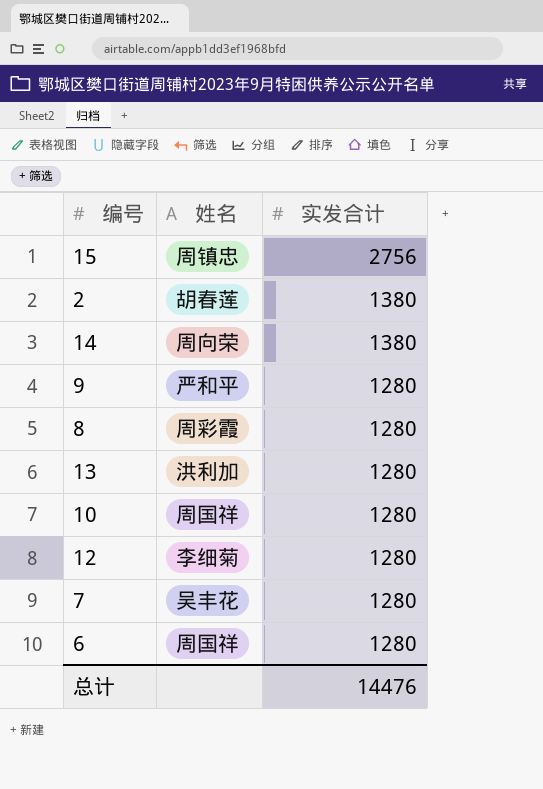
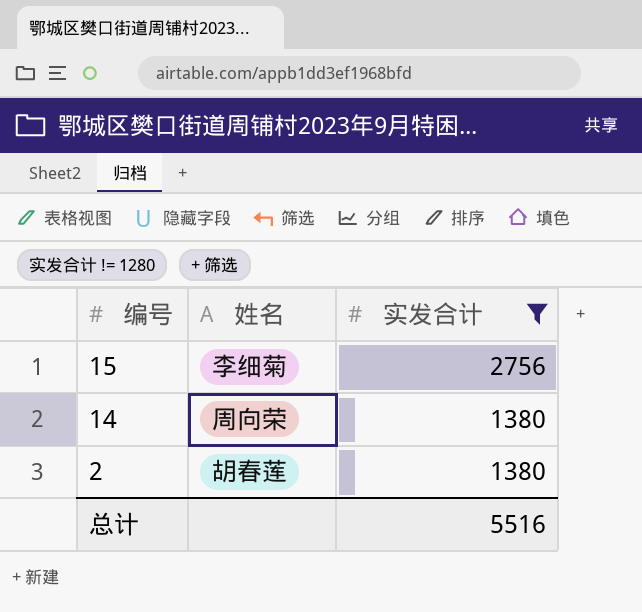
filter: none -> 实发合计 != 1280
row order: 实发合计 descending -> 编号 descending
15 | 姓名: 周镇忠 -> 李细菊
总计 | 实发合计: 14476 -> 5516

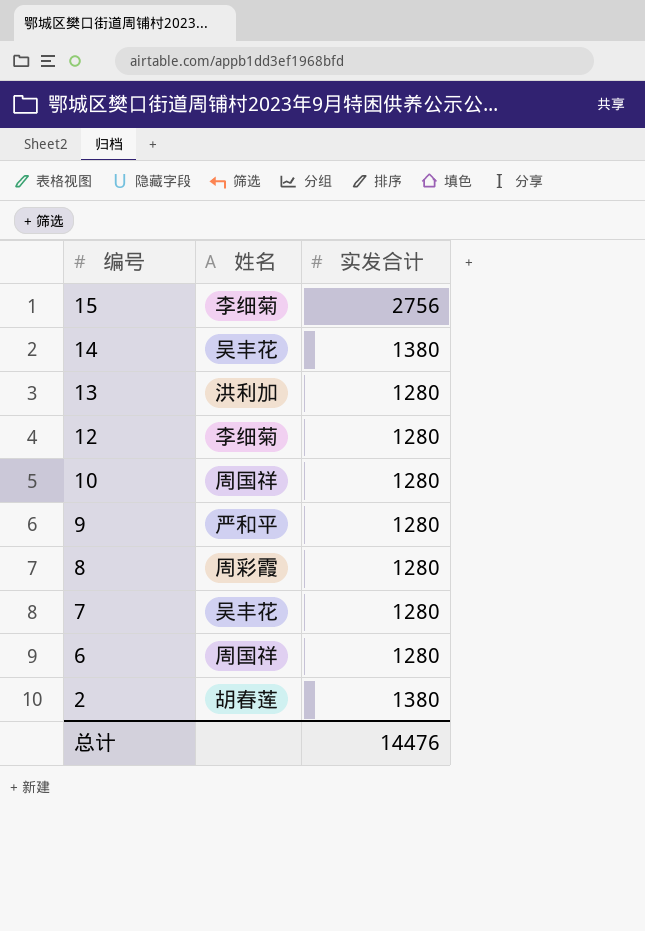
filter: 实发合计 != 1280 -> none
14 | 姓名: 周向荣 -> 吴丰花
总计 | 实发合计: 5516 -> 14476

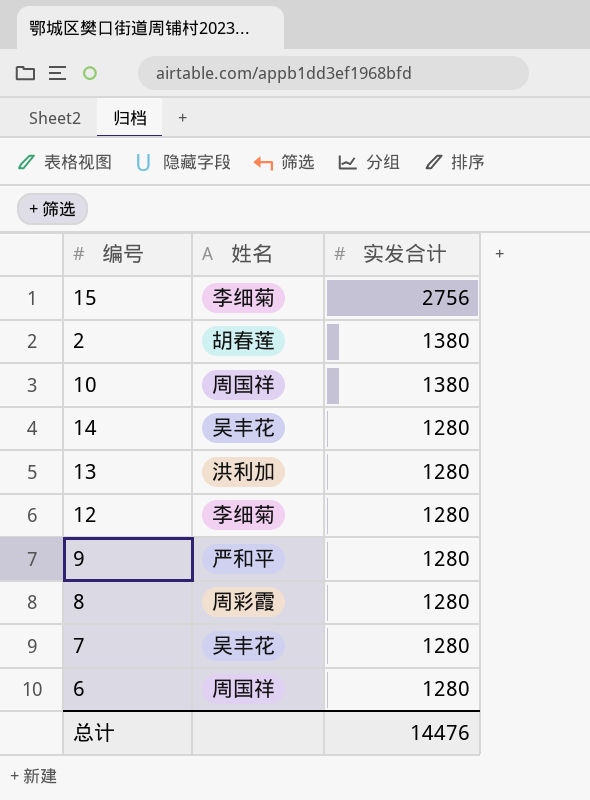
row order: 编号 descending -> 实发合计 descending
10 | 实发合计: 1280 -> 1380
14 | 实发合计: 1380 -> 1280

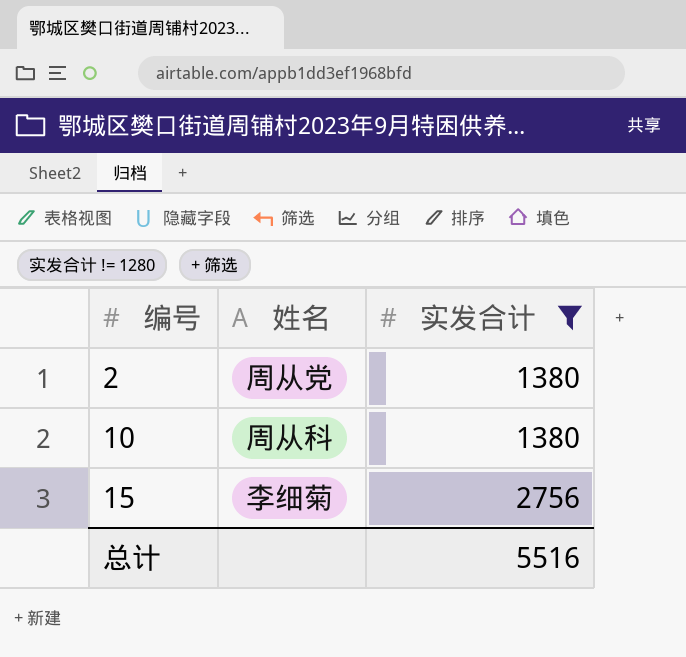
filter: none -> 实发合计 != 1280
row order: 实发合计 descending -> 编号 ascending
2 | 姓名: 胡春莲 -> 周从党
10 | 姓名: 周国祥 -> 周从科
总计 | 实发合计: 14476 -> 5516

